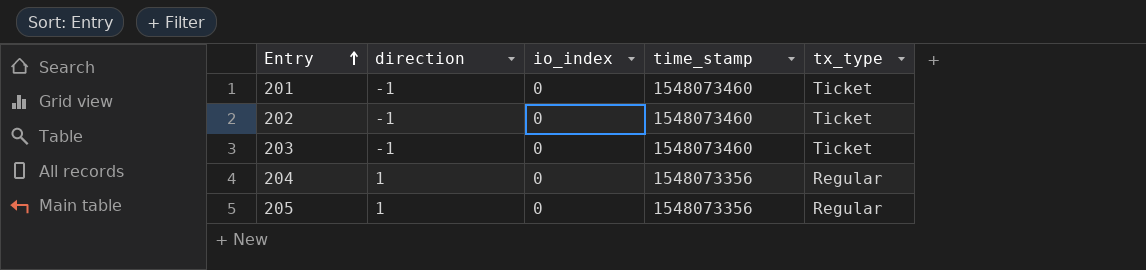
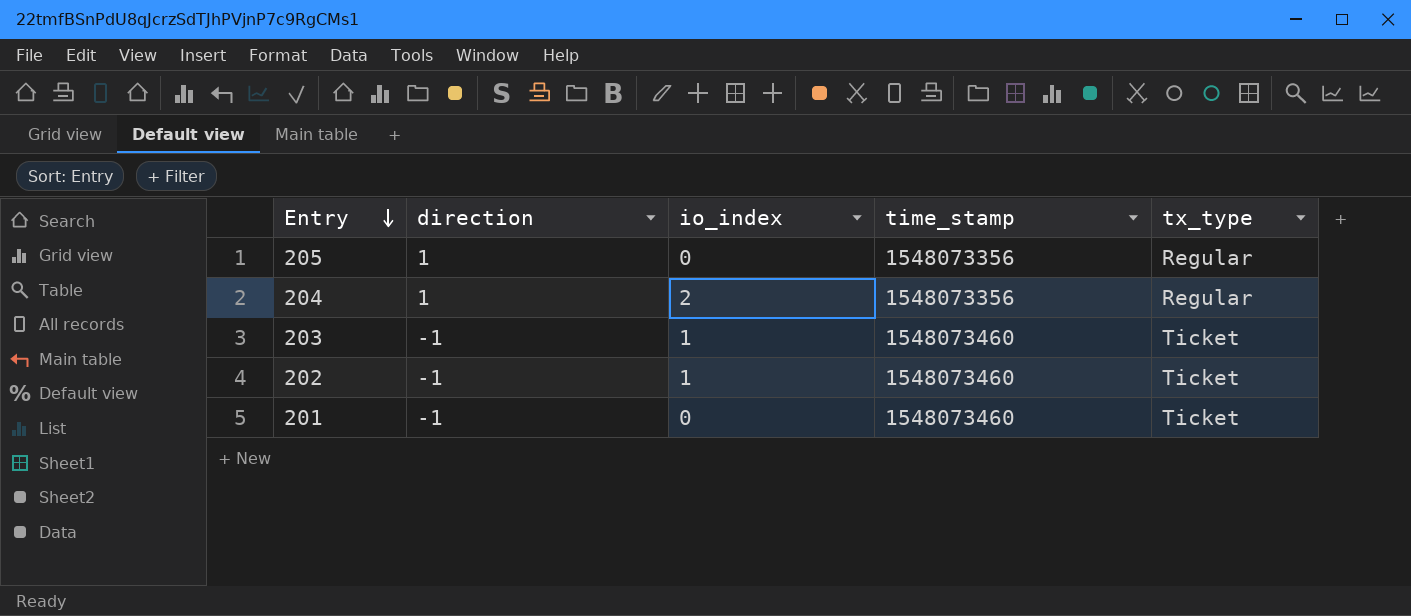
row order: Entry ascending -> Entry descending
204 | io_index: 0 -> 2
203 | io_index: 0 -> 1
202 | io_index: 0 -> 1

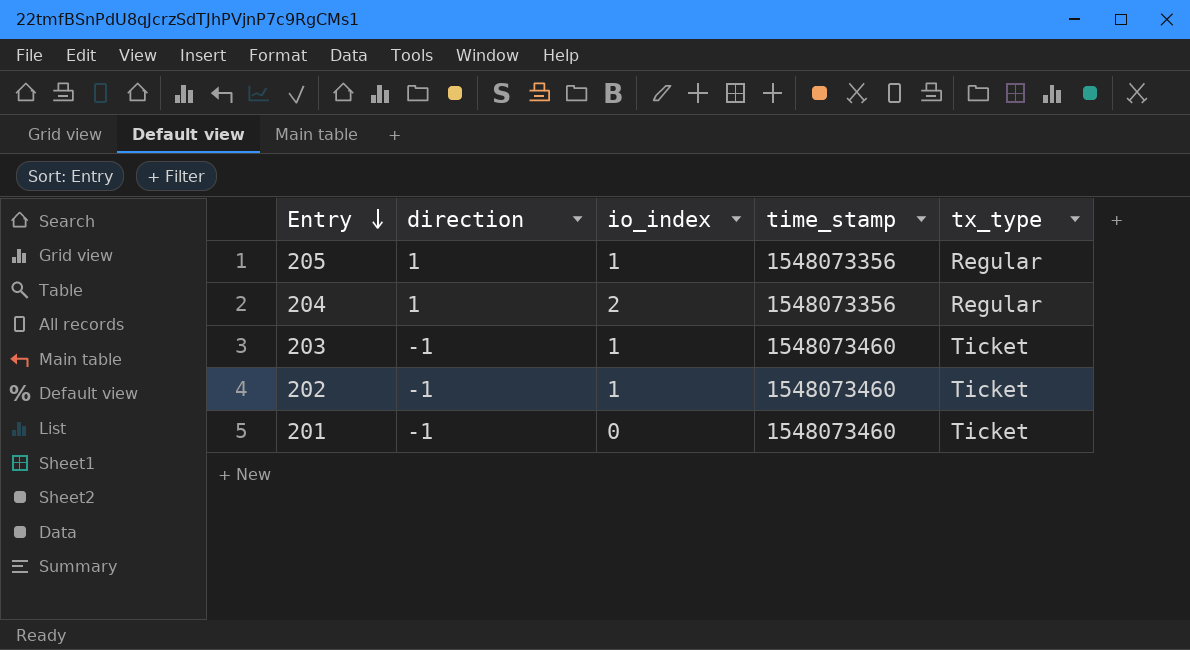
205 | io_index: 0 -> 1

